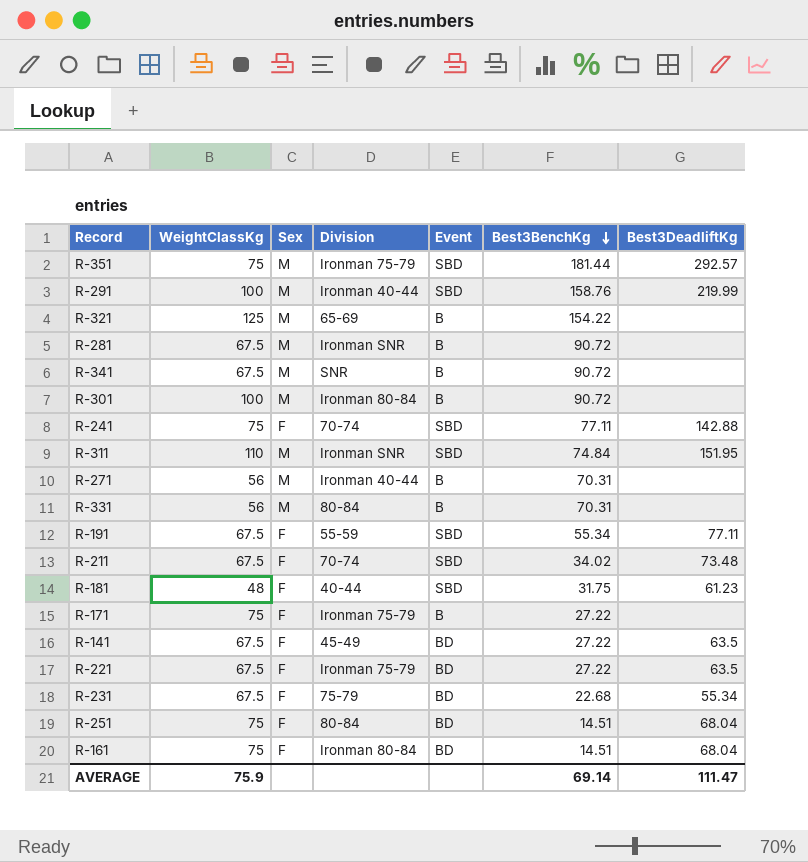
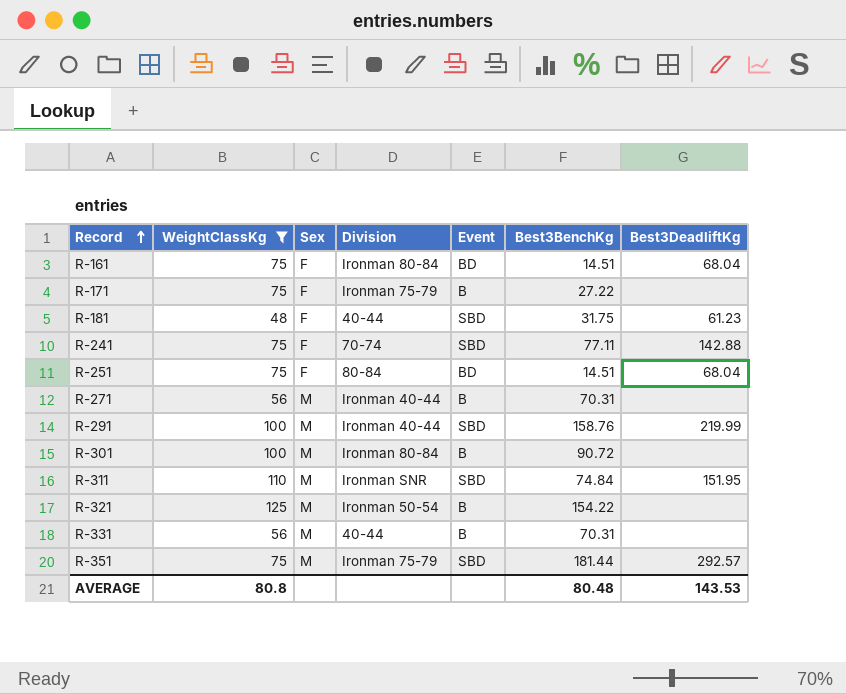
filter: none -> WeightClassKg != 67.5
row order: Best3BenchKg descending -> Record ascending
R-321 | Division: 65-69 -> Ironman 50-54
R-331 | Division: 80-84 -> 40-44
AVERAGE | WeightClassKg: 75.9 -> 80.8
AVERAGE | Best3BenchKg: 69.14 -> 80.48
AVERAGE | Best3DeadliftKg: 111.47 -> 143.53

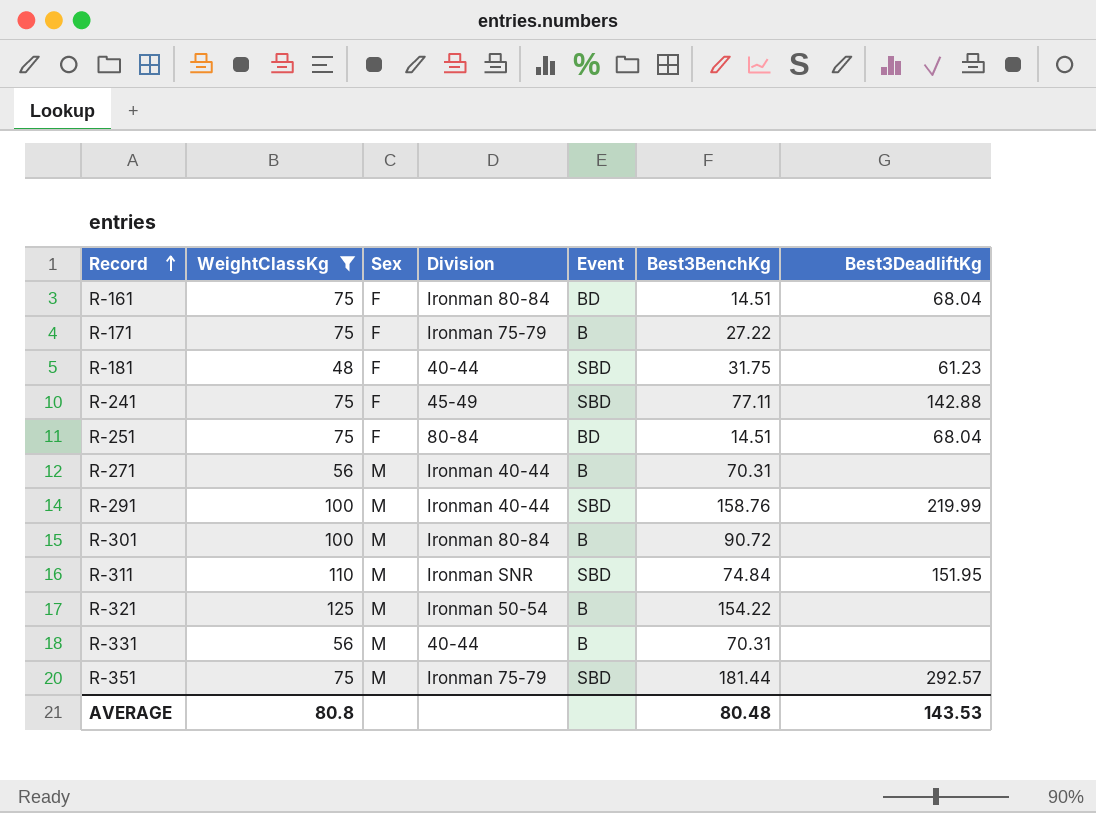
R-241 | Division: 70-74 -> 45-49

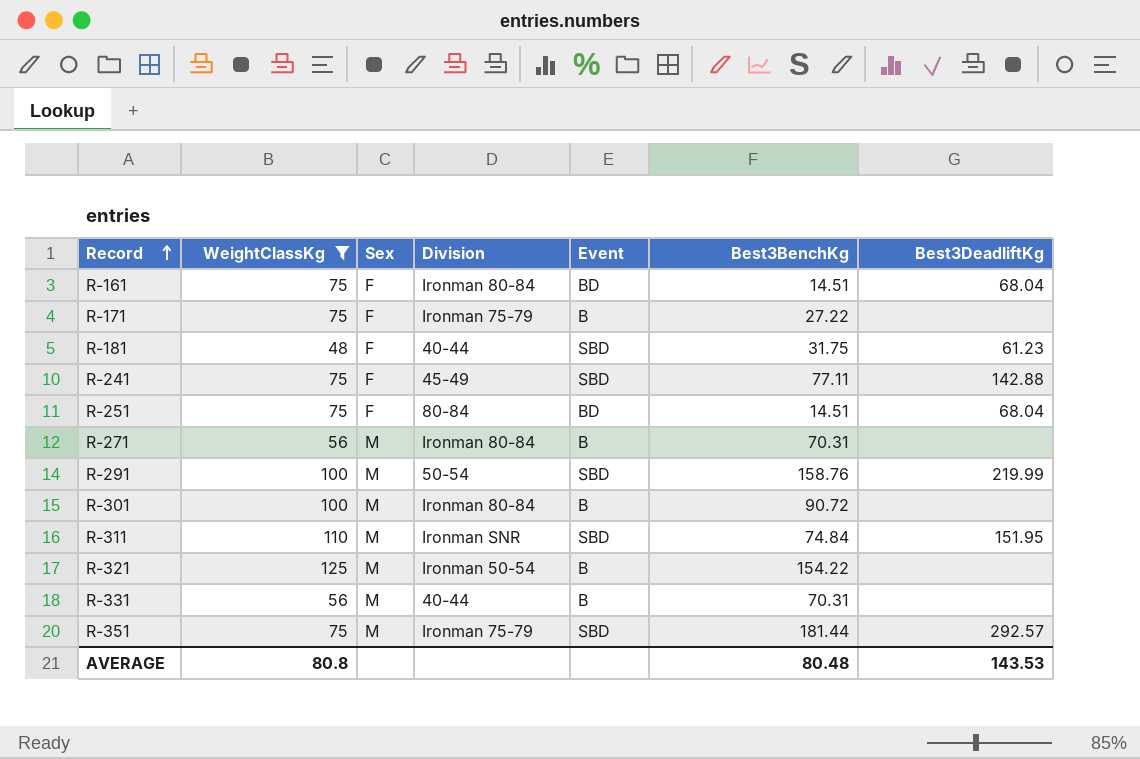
R-271 | Division: Ironman 40-44 -> Ironman 80-84
R-291 | Division: Ironman 40-44 -> 50-54

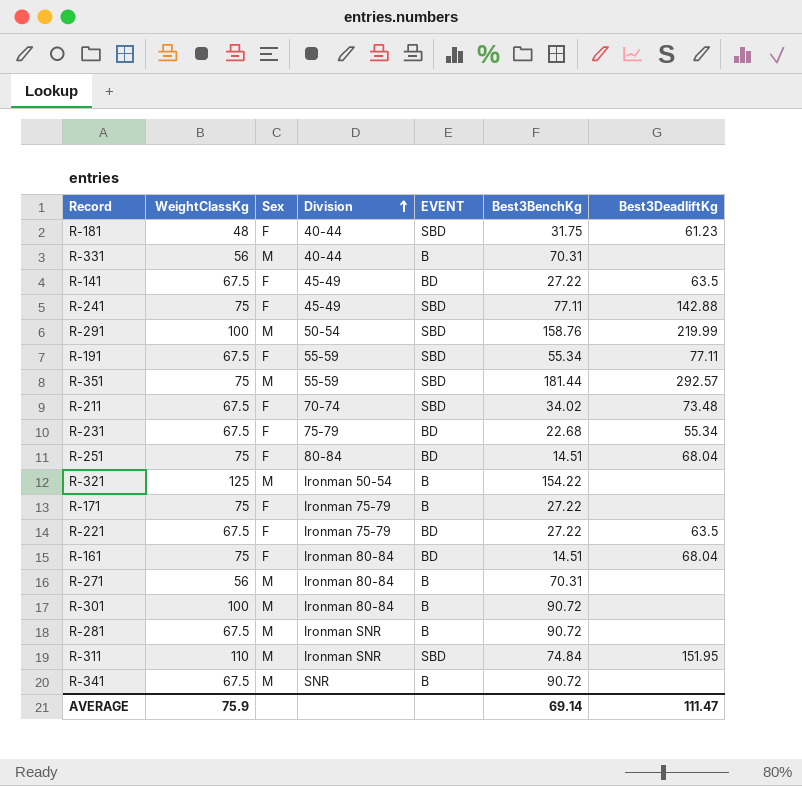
filter: WeightClassKg != 67.5 -> none
row order: Record ascending -> Division ascending
column name: Event -> EVENT
R-351 | Division: Ironman 75-79 -> 55-59
AVERAGE | WeightClassKg: 80.8 -> 75.9
AVERAGE | Best3BenchKg: 80.48 -> 69.14
AVERAGE | Best3DeadliftKg: 143.53 -> 111.47

